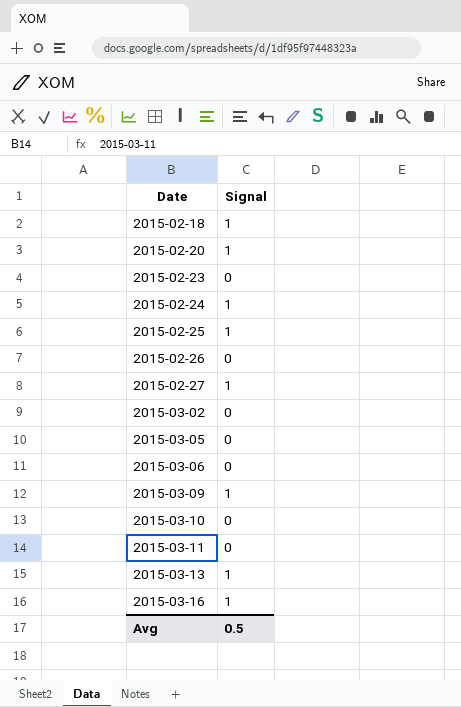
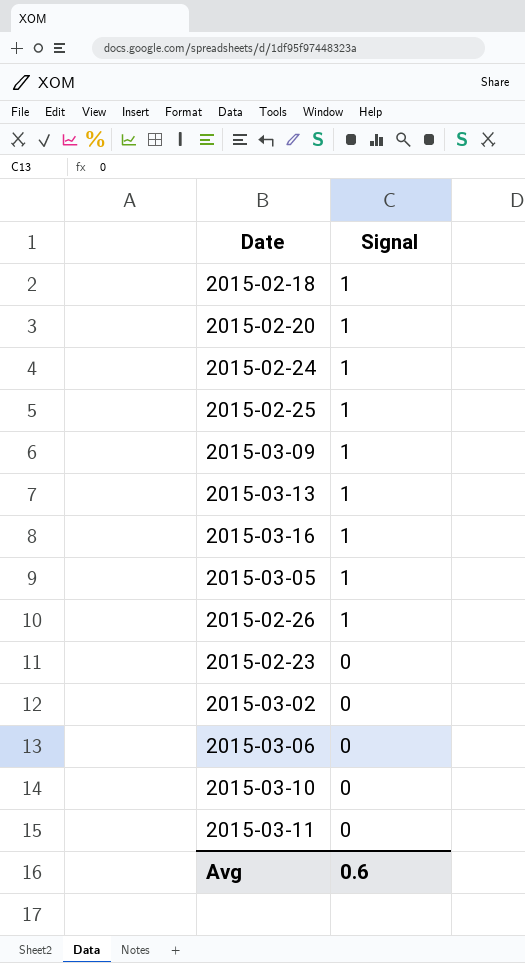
row order: Date ascending -> Signal descending
row 2015-02-27: 1 -> none
2015-03-05 | Signal: 0 -> 1
2015-02-26 | Signal: 0 -> 1
Avg | Signal: 0.5 -> 0.6

